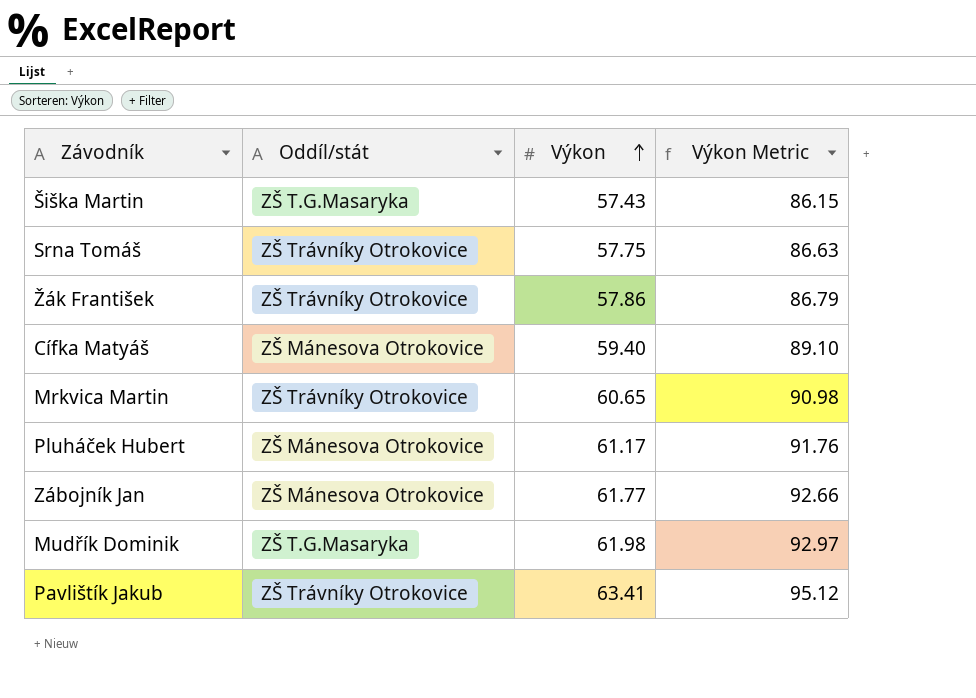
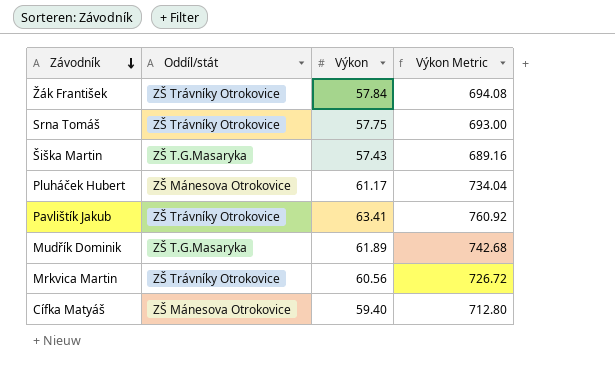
row order: Výkon ascending -> Závodník descending
column Výkon Metric | formula: [Výkon] * 1.5 -> [Výkon] * 12
row Zábojník Jan: ZŠ Mánesova Otrokovice | 61.77 | 92.66 -> none
Žák František | Výkon: 57.86 -> 57.84
Mudřík Dominik | Výkon: 61.98 -> 61.89
Mrkvica Martin | Výkon: 60.65 -> 60.56

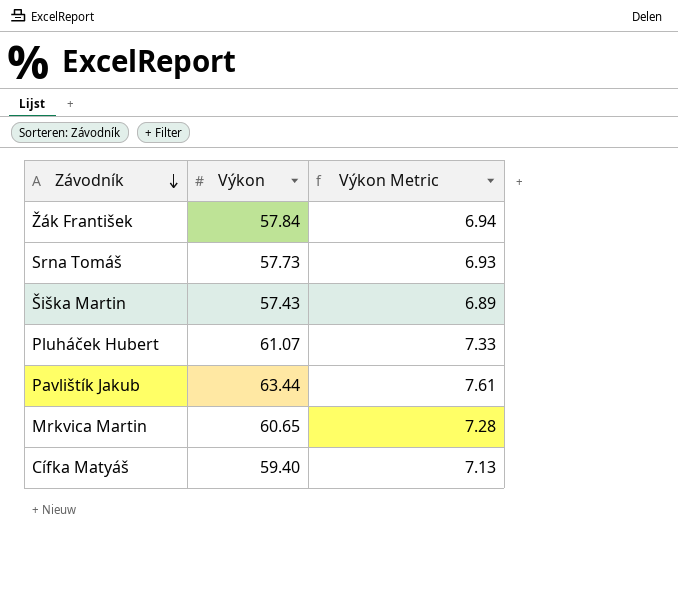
column Oddíl/stát | position: 2 -> none
column Výkon Metric | formula: [Výkon] * 12 -> [Výkon] * 0.12
row Mudřík Dominik: ZŠ T.G.Masaryka | 61.89 | 742.68 -> none
Srna Tomáš | Výkon: 57.75 -> 57.73
Pluháček Hubert | Výkon: 61.17 -> 61.07
Pavlištík Jakub | Výkon: 63.41 -> 63.44
Mrkvica Martin | Výkon: 60.56 -> 60.65

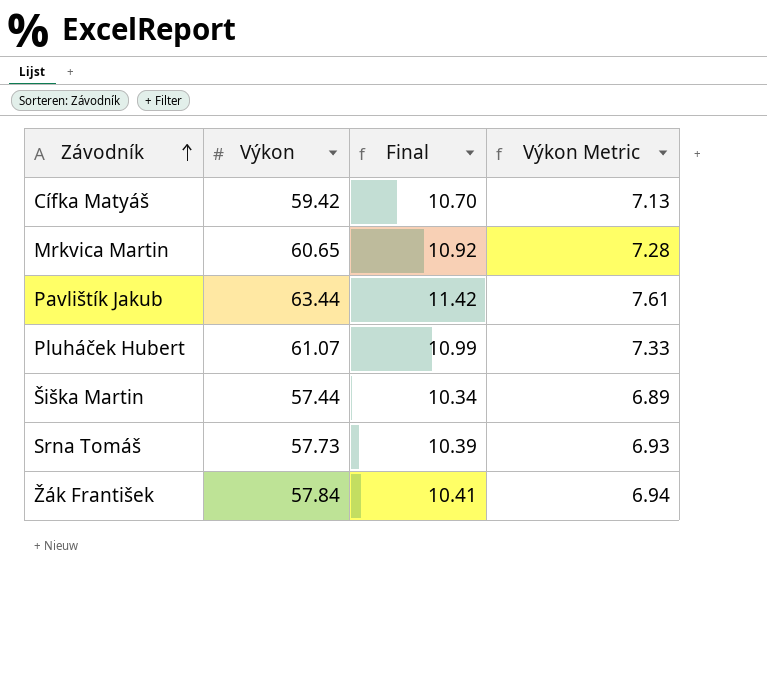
row order: Závodník descending -> Závodník ascending
column Final | formula: none -> [Výkon] * 0.18
Cífka Matyáš | Výkon: 59.40 -> 59.42
Šiška Martin | Výkon: 57.43 -> 57.44

